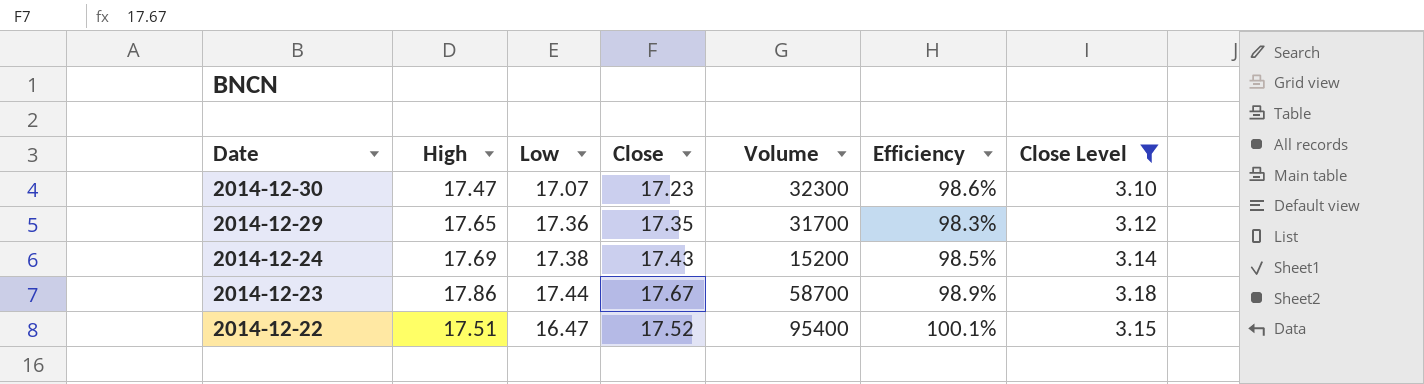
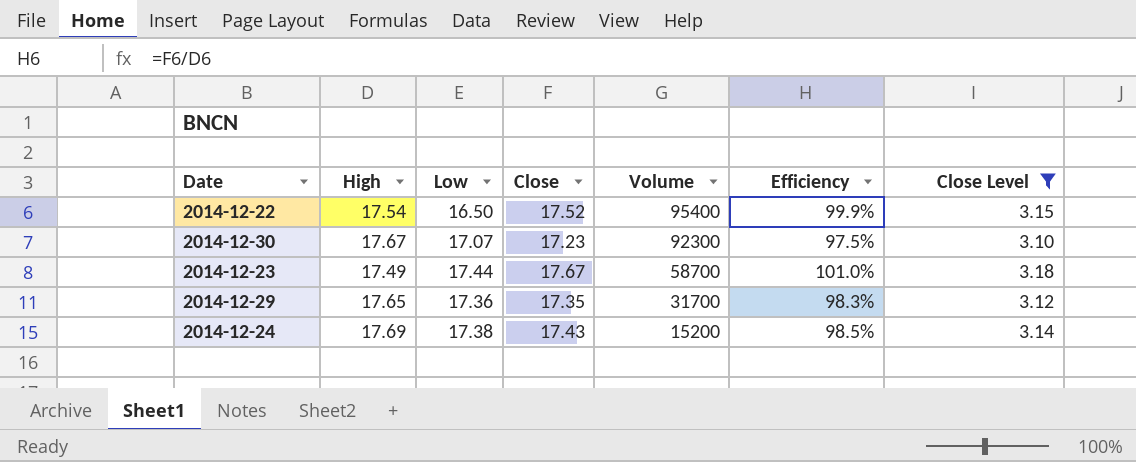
row order: Date descending -> Volume descending
2014-12-22 | High: 17.51 -> 17.54
2014-12-22 | Low: 16.47 -> 16.50
2014-12-22 | Efficiency: 100.1% -> 99.9%
2014-12-30 | High: 17.47 -> 17.67
2014-12-30 | Volume: 32300 -> 92300
2014-12-30 | Efficiency: 98.6% -> 97.5%
2014-12-23 | High: 17.86 -> 17.49
2014-12-23 | Efficiency: 98.9% -> 101.0%

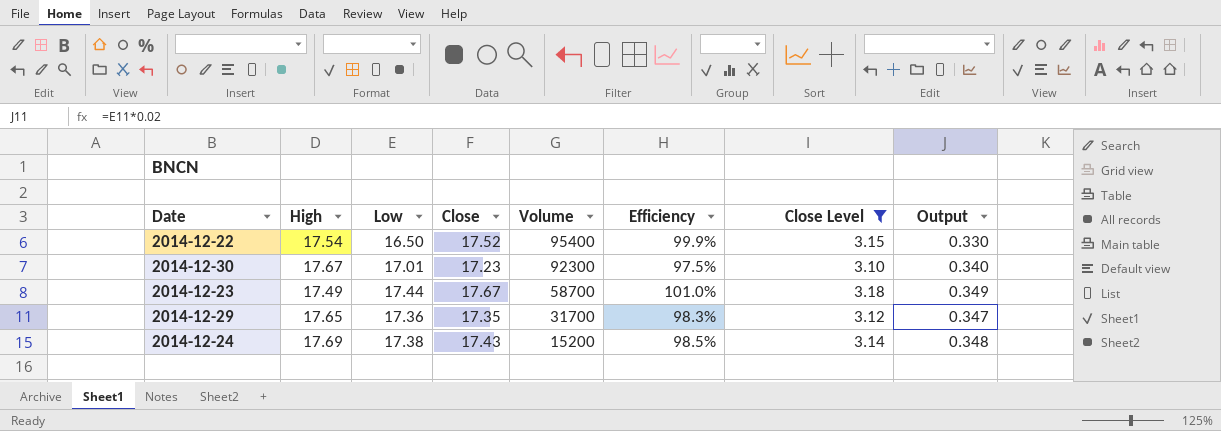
column Output | formula: none -> [Low] * 0.02
2014-12-30 | Low: 17.07 -> 17.01

